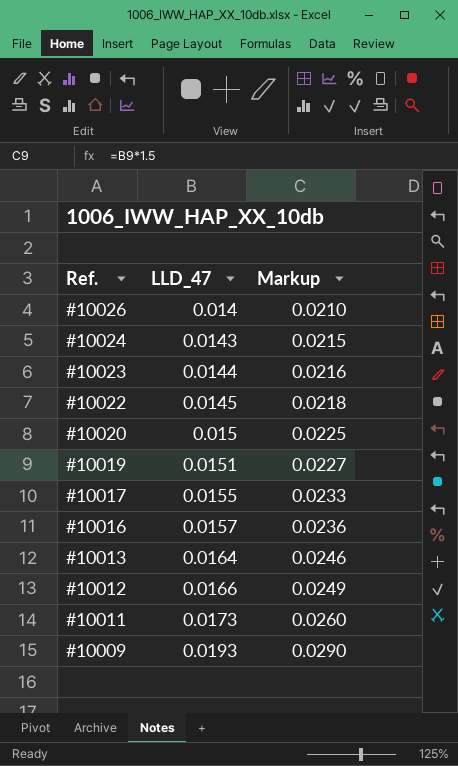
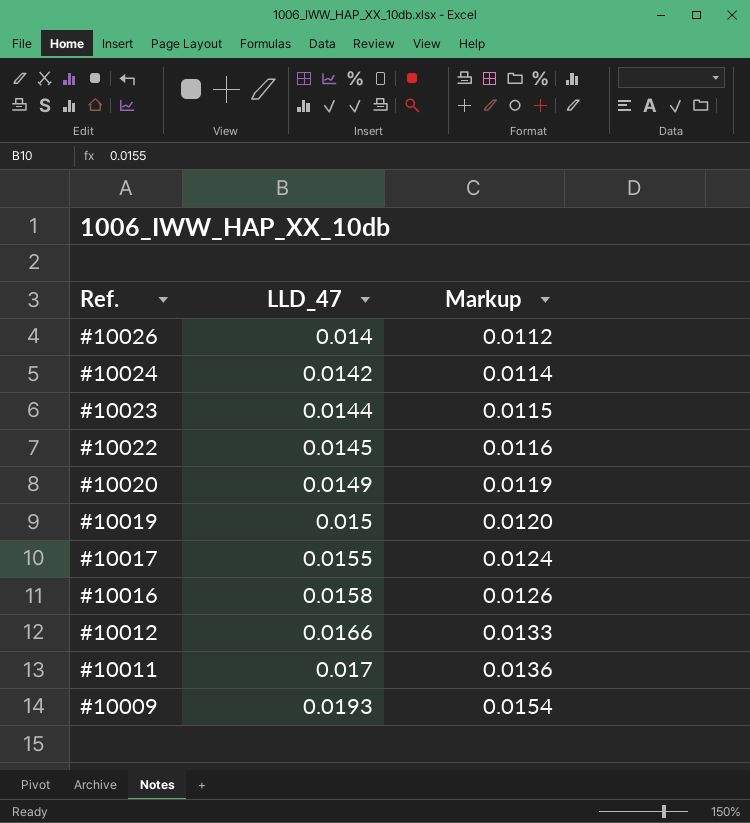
column Markup | formula: [LLD_47] * 1.5 -> [LLD_47] * 0.8
row #10013: 0.0164 | 0.0246 -> none
#10024 | LLD_47: 0.0143 -> 0.0142
#10020 | LLD_47: 0.015 -> 0.0149
#10019 | LLD_47: 0.0151 -> 0.015
#10016 | LLD_47: 0.0157 -> 0.0158
#10011 | LLD_47: 0.0173 -> 0.017

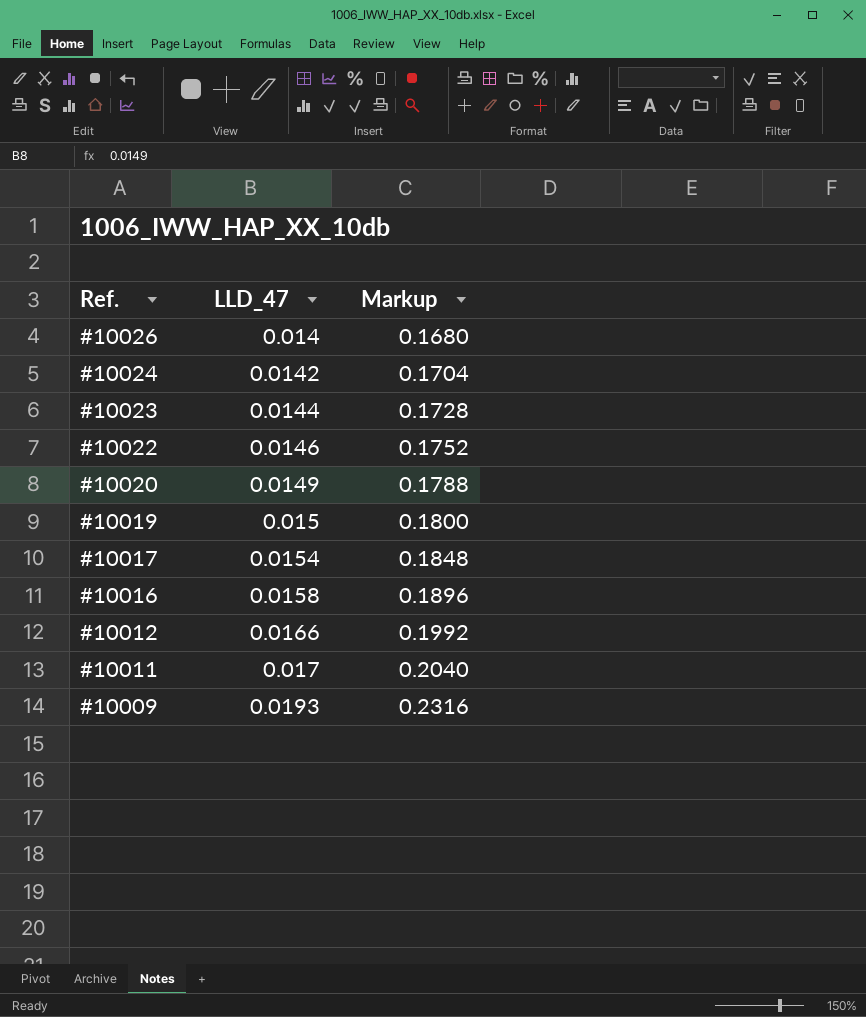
column Markup | formula: [LLD_47] * 0.8 -> [LLD_47] * 12
#10022 | LLD_47: 0.0145 -> 0.0146
#10017 | LLD_47: 0.0155 -> 0.0154

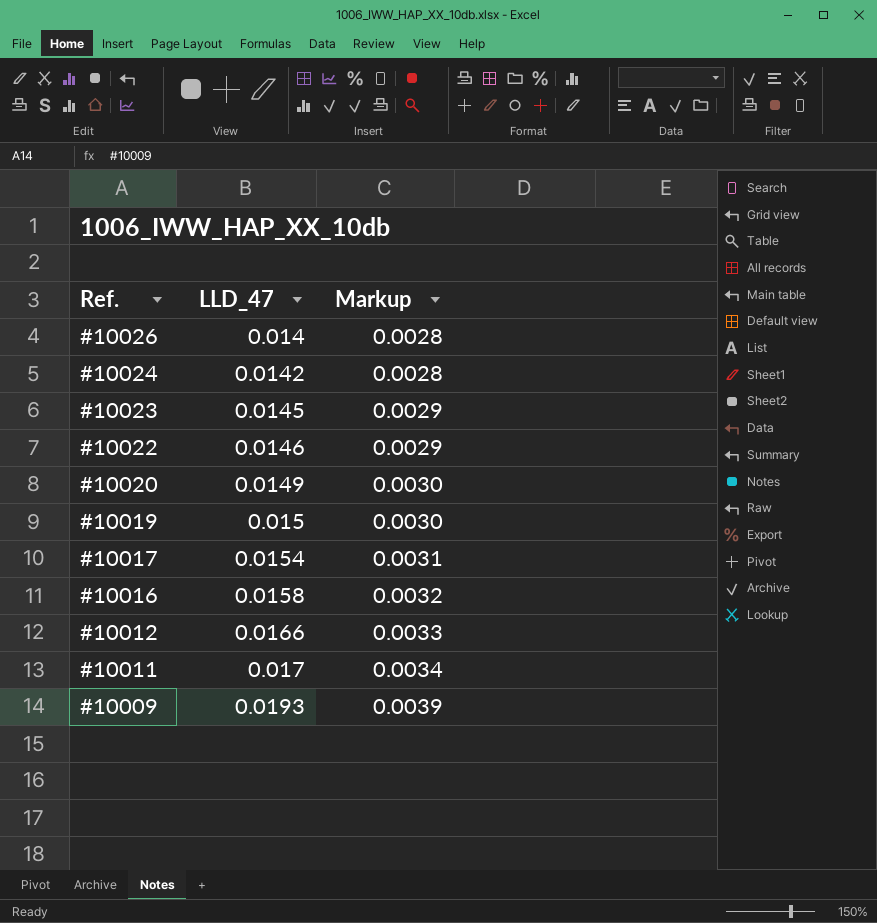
column Markup | formula: [LLD_47] * 12 -> [LLD_47] * 0.2
#10023 | LLD_47: 0.0144 -> 0.0145

